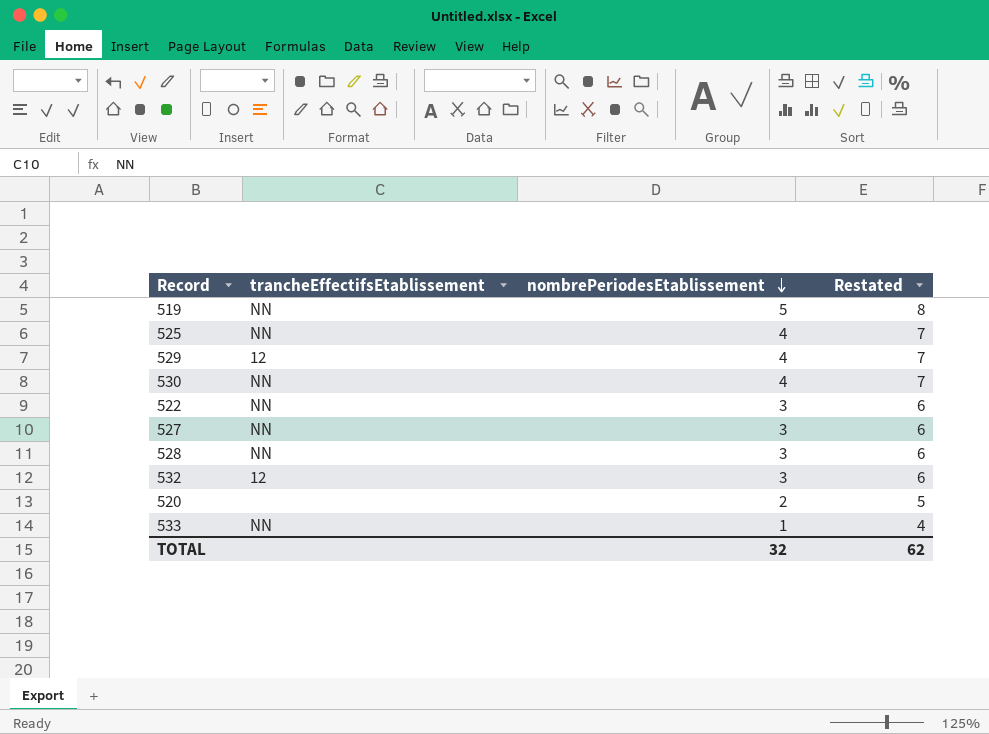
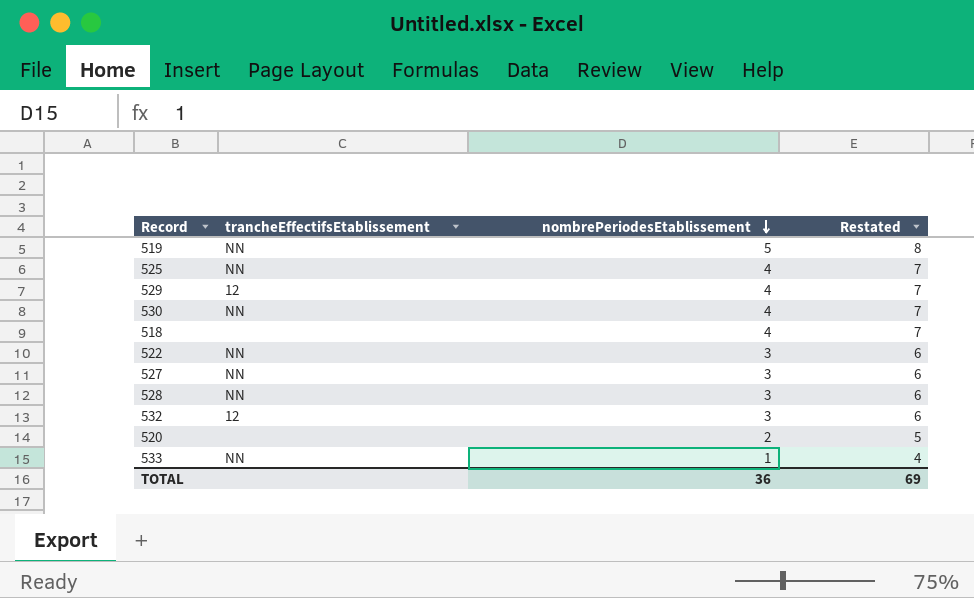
row 518: none -> none | 4 | 7
TOTAL | nombrePeriodesEtablissement: 32 -> 36
TOTAL | Restated: 62 -> 69

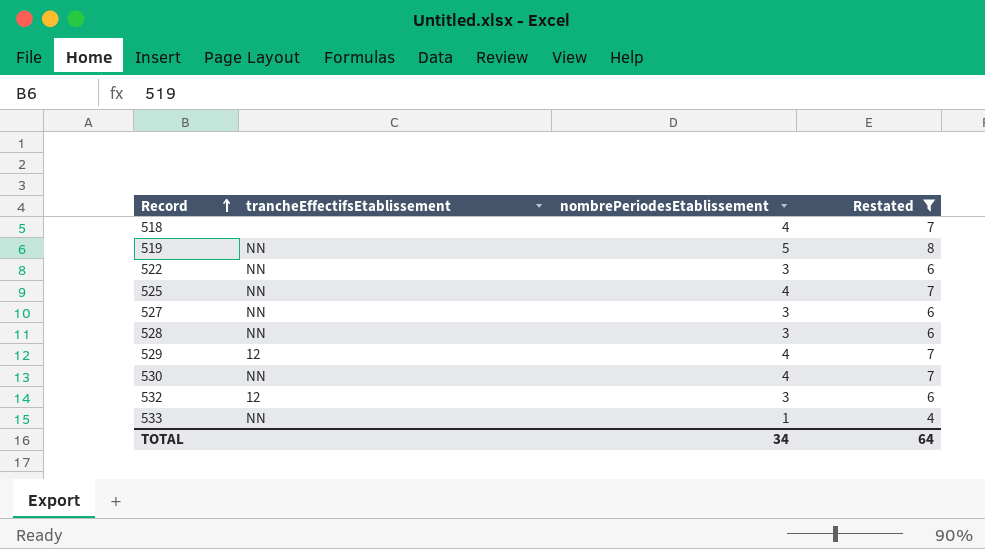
filter: none -> Restated != 5
row order: nombrePeriodesEtablissement descending -> Record ascending
TOTAL | nombrePeriodesEtablissement: 36 -> 34
TOTAL | Restated: 69 -> 64

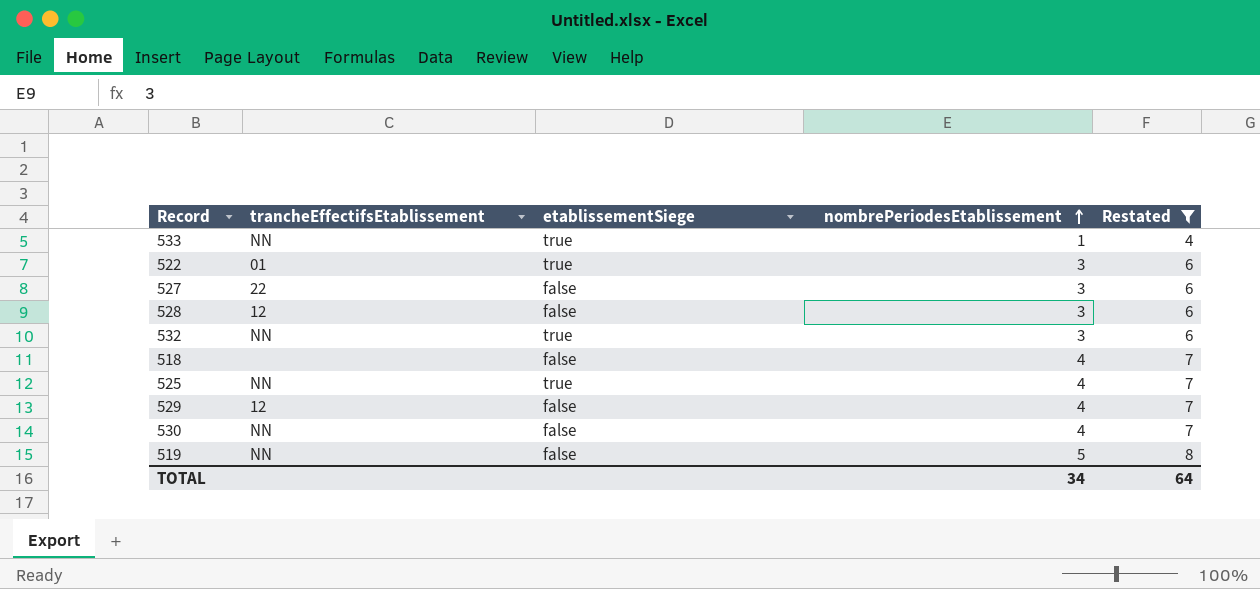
row order: Record ascending -> nombrePeriodesEtablissement ascending
column etablissementSiege | position: none -> 3
522 | trancheEffectifsEtablissement: NN -> 01
527 | trancheEffectifsEtablissement: NN -> 22
528 | trancheEffectifsEtablissement: NN -> 12
532 | trancheEffectifsEtablissement: 12 -> NN

